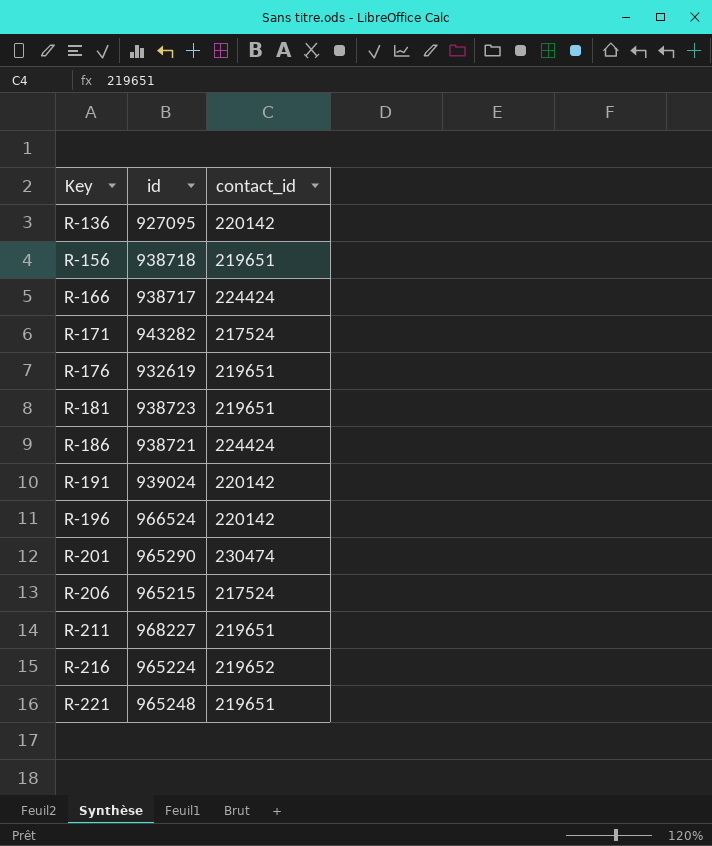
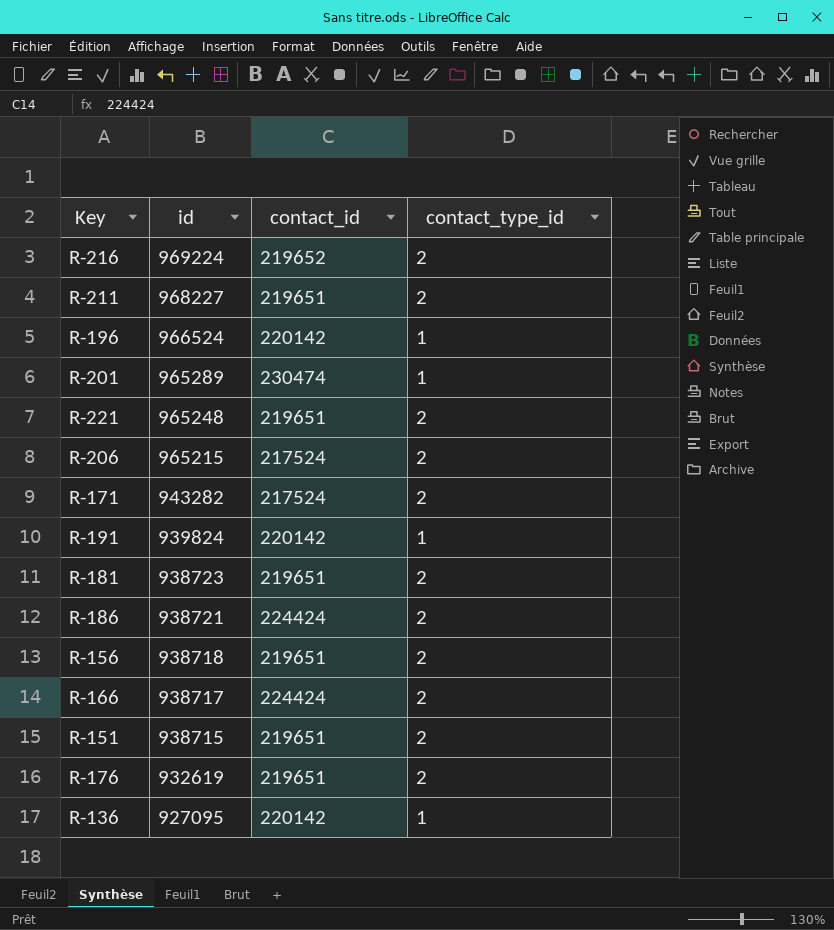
row order: Key ascending -> id descending
column contact_type_id | position: none -> 4
R-216 | id: 965224 -> 969224
R-201 | id: 965290 -> 965289
R-191 | id: 939024 -> 939824
row R-151: none -> 938715 | 219651 | 2

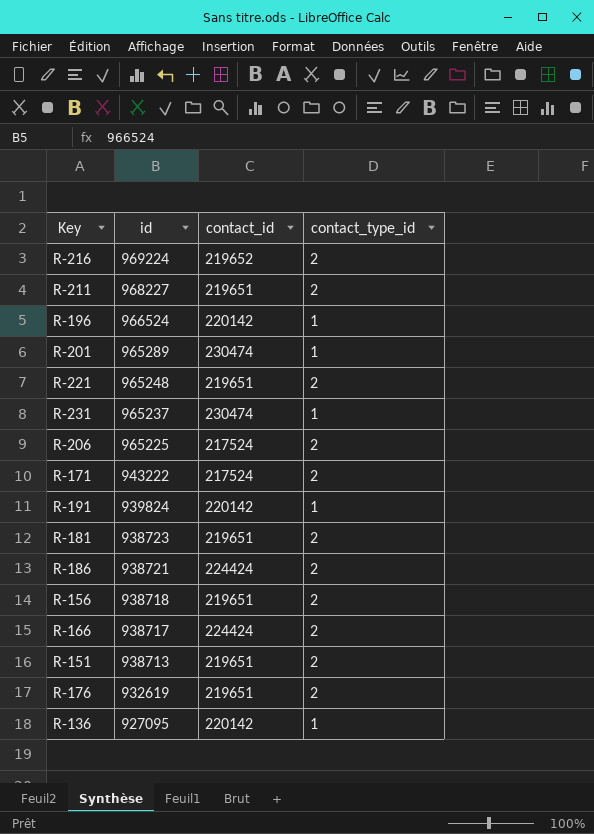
row R-231: none -> 965237 | 230474 | 1
R-206 | id: 965215 -> 965225
R-171 | id: 943282 -> 943222
R-151 | id: 938715 -> 938713

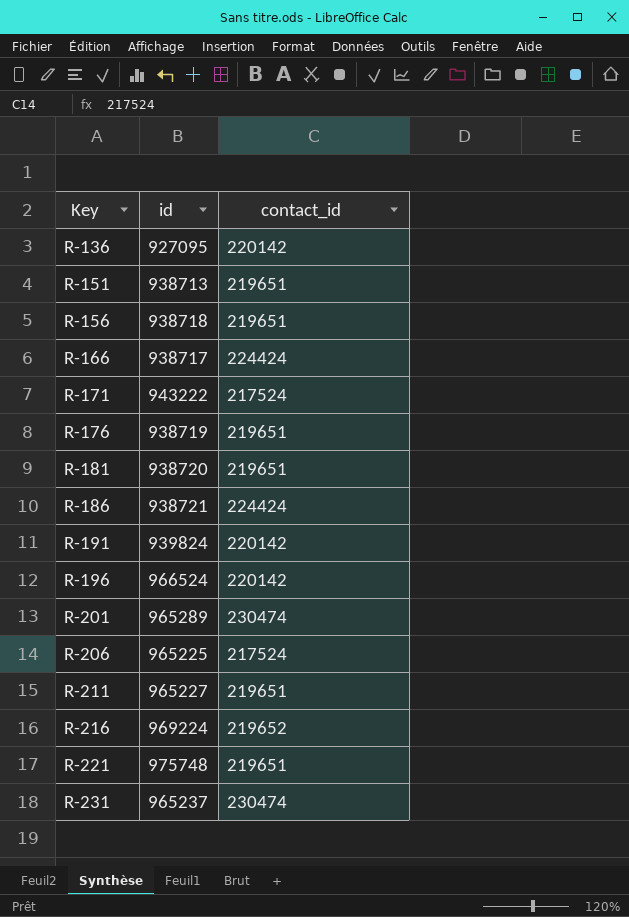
row order: id descending -> Key ascending
column contact_type_id | position: 4 -> none
R-176 | id: 932619 -> 938719
R-181 | id: 938723 -> 938720
R-211 | id: 968227 -> 965227
R-221 | id: 965248 -> 975748

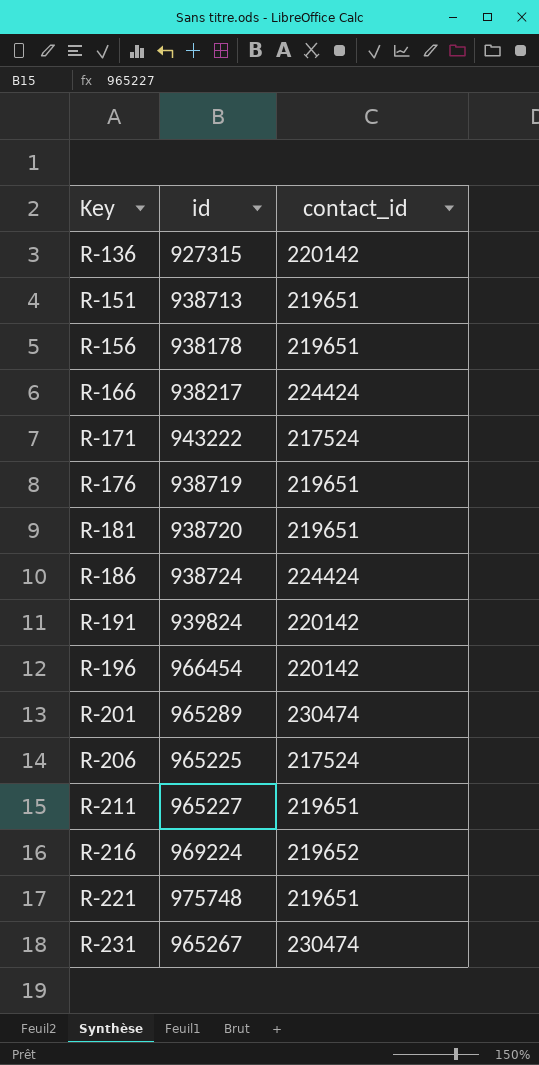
R-136 | id: 927095 -> 927315
R-156 | id: 938718 -> 938178
R-166 | id: 938717 -> 938217
R-186 | id: 938721 -> 938724
R-196 | id: 966524 -> 966454
R-231 | id: 965237 -> 965267

